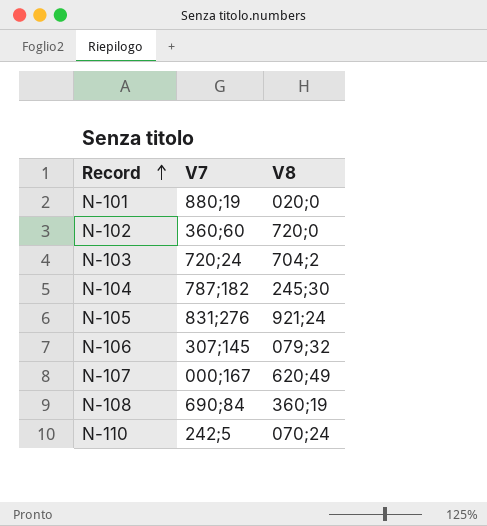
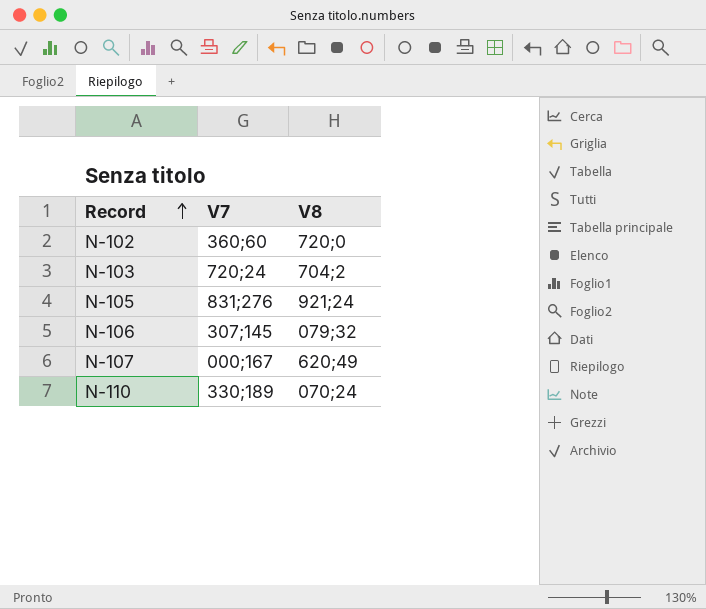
row N-101: 880;19 | 020;0 -> none
row N-104: 787;182 | 245;30 -> none
row N-108: 690;84 | 360;19 -> none
N-110 | V7: 242;5 -> 330;189

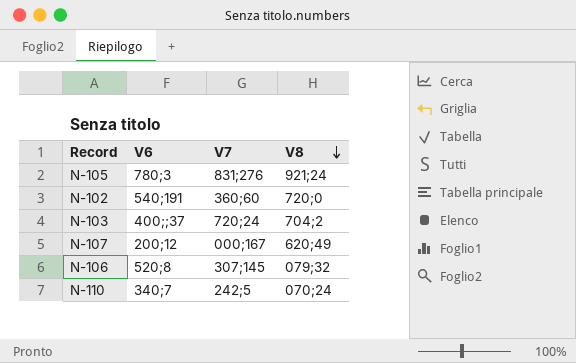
row order: Record ascending -> V8 descending
column V6 | position: none -> 2
N-110 | V7: 330;189 -> 242;5

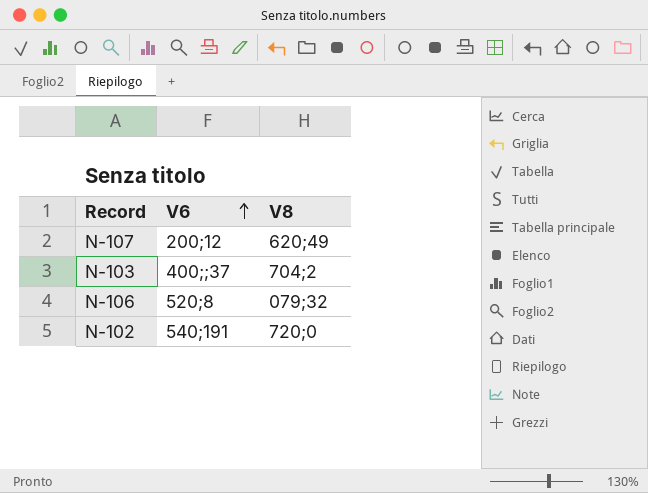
row order: V8 descending -> V6 ascending
column V7 | position: 3 -> none
row N-105: 780;3 | 831;276 | 921;24 -> none
row N-110: 340;7 | 242;5 | 070;24 -> none

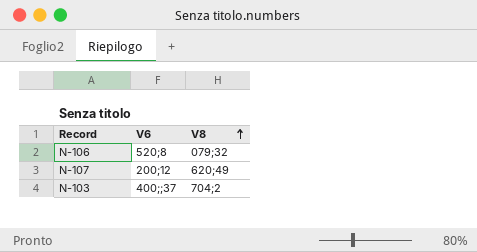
row order: V6 ascending -> V8 ascending
row N-102: 540;191 | 720;0 -> none

